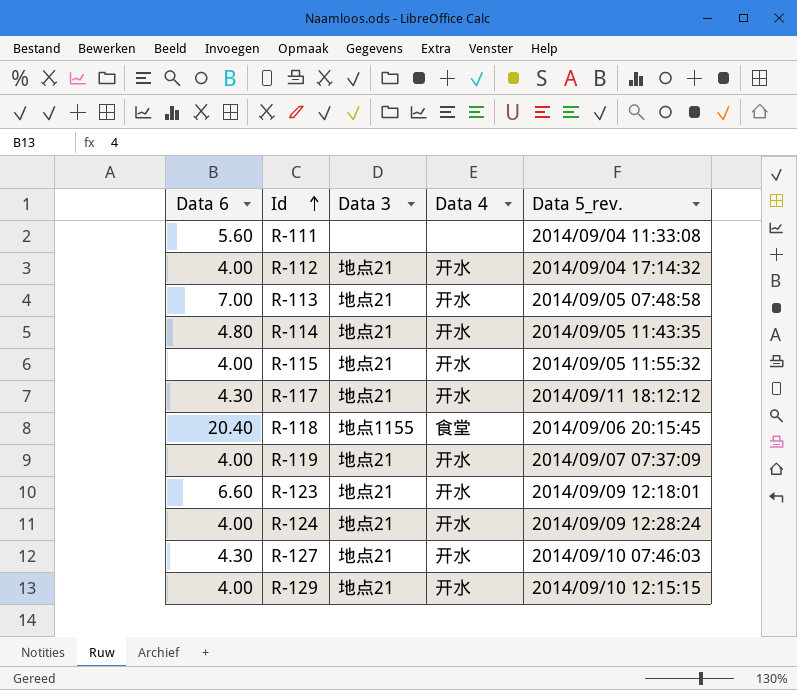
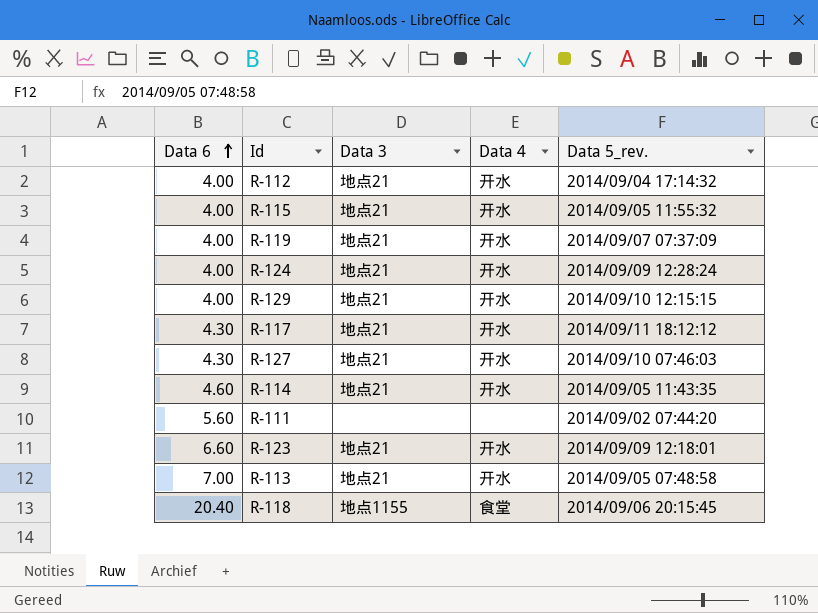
row order: Id ascending -> Data 6 ascending
R-114 | Data 6: 4.80 -> 4.60
R-111 | Data 5_rev.: 2014/09/04 11:33:08 -> 2014/09/02 07:44:20

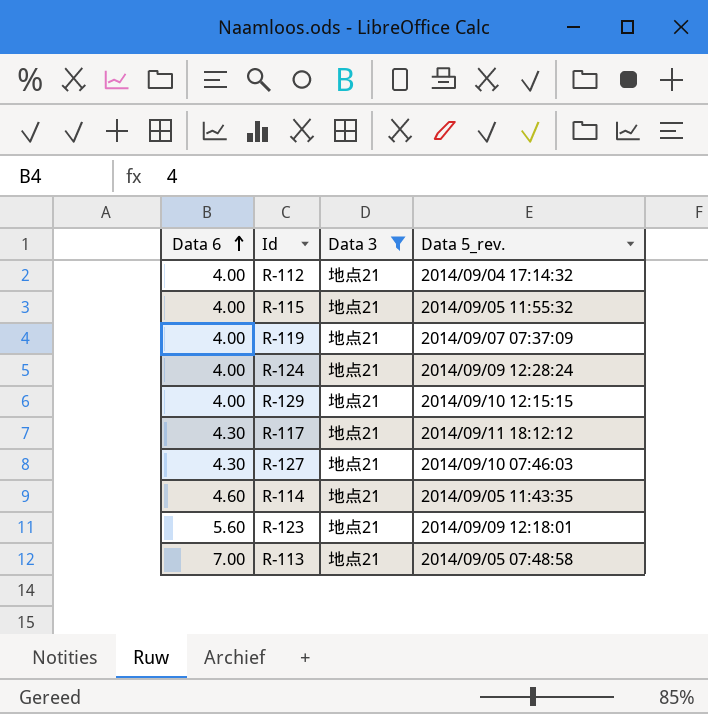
filter: none -> Data 3 = 地点21
column Data 4 | position: 4 -> none
R-123 | Data 6: 6.60 -> 5.60

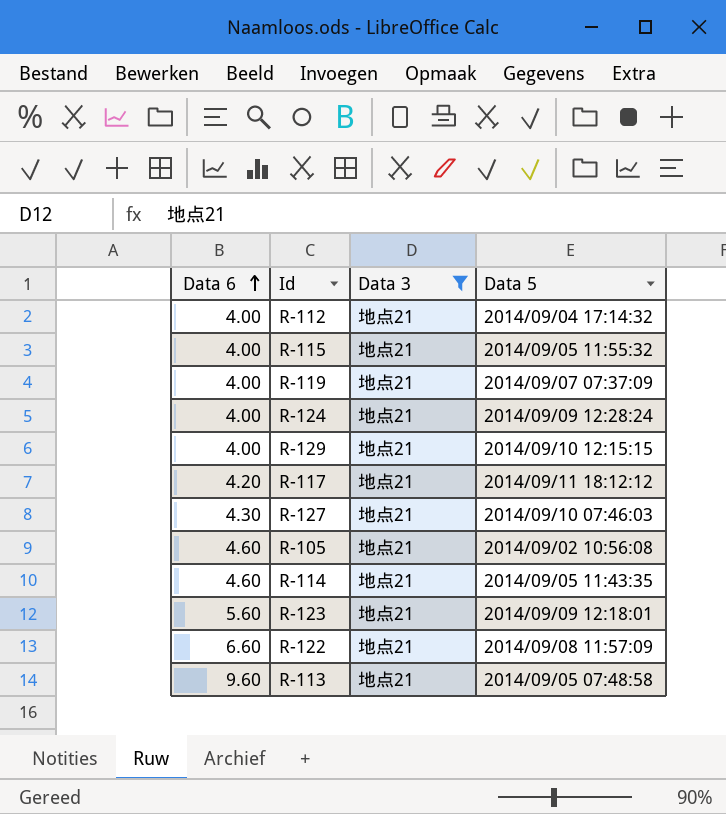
column name: Data 5_rev. -> Data 5
R-117 | Data 6: 4.30 -> 4.20
row R-105: none -> 4.60 | 地点21 | 2014/09/02 10:56:08
row R-122: none -> 6.60 | 地点21 | 2014/09/08 11:57:09
R-113 | Data 6: 7.00 -> 9.60

